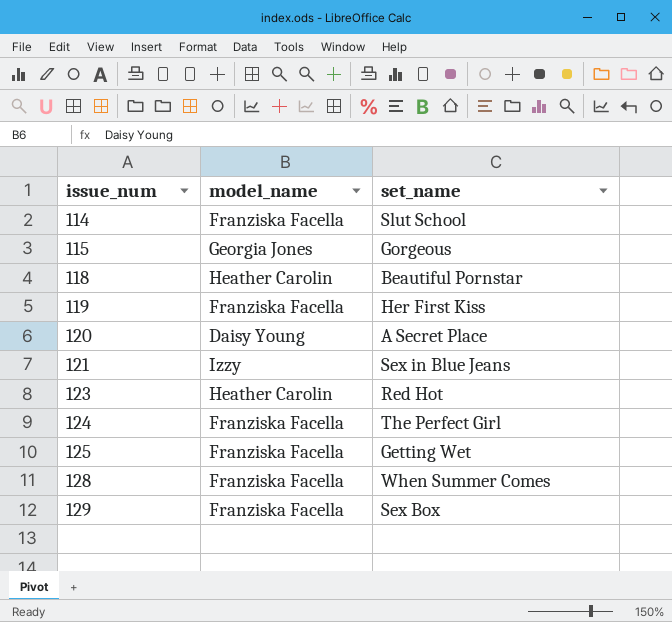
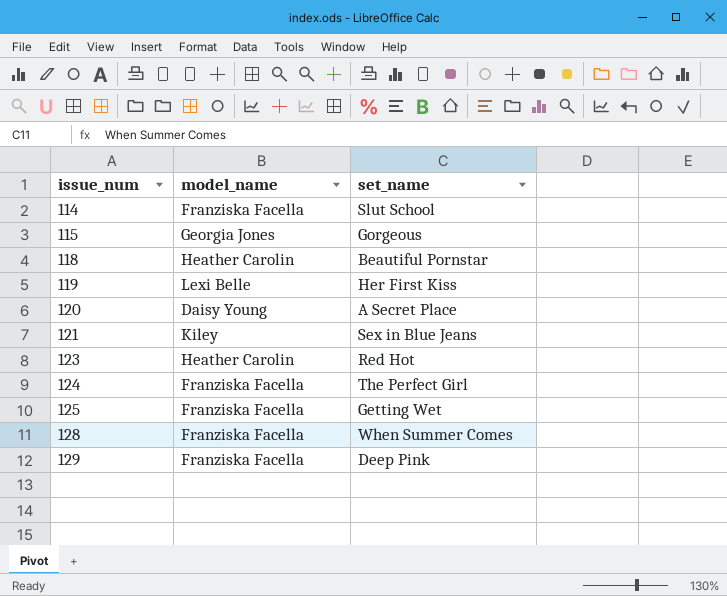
119 | model_name: Franziska Facella -> Lexi Belle
121 | model_name: Izzy -> Kiley
129 | set_name: Sex Box -> Deep Pink

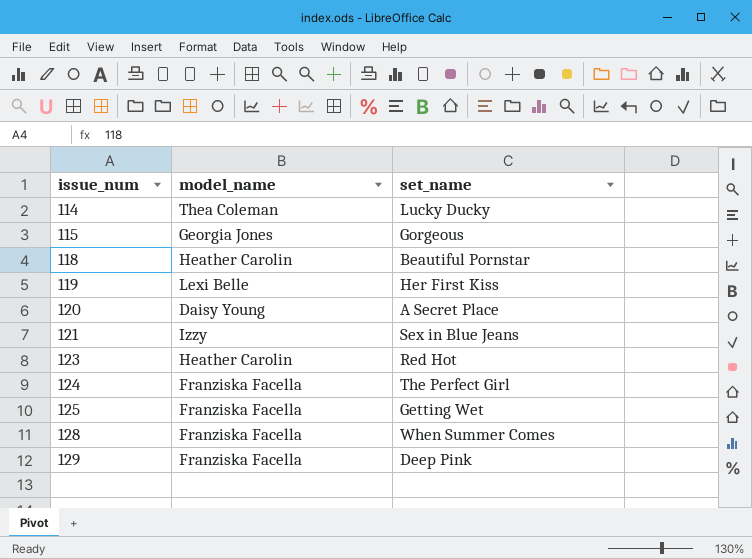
114 | model_name: Franziska Facella -> Thea Coleman
114 | set_name: Slut School -> Lucky Ducky
121 | model_name: Kiley -> Izzy

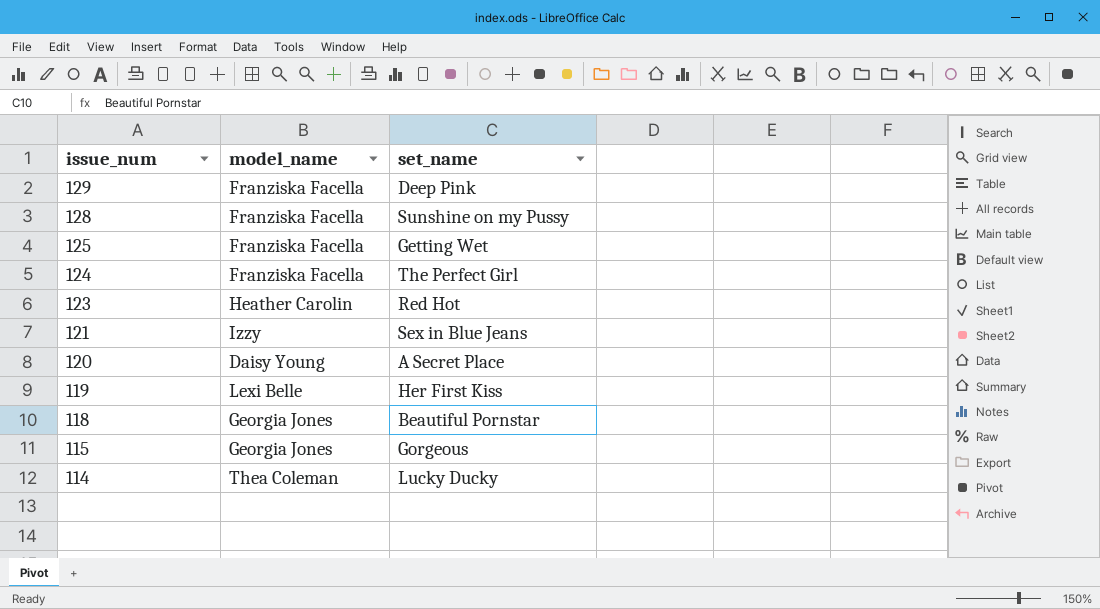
row order: issue_num ascending -> issue_num descending
128 | set_name: When Summer Comes -> Sunshine on my Pussy
118 | model_name: Heather Carolin -> Georgia Jones

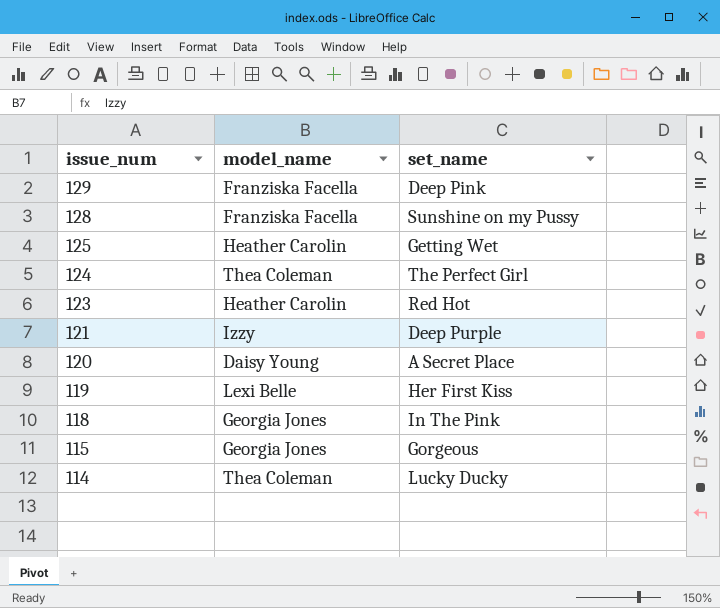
125 | model_name: Franziska Facella -> Heather Carolin
124 | model_name: Franziska Facella -> Thea Coleman
121 | set_name: Sex in Blue Jeans -> Deep Purple
118 | set_name: Beautiful Pornstar -> In The Pink

